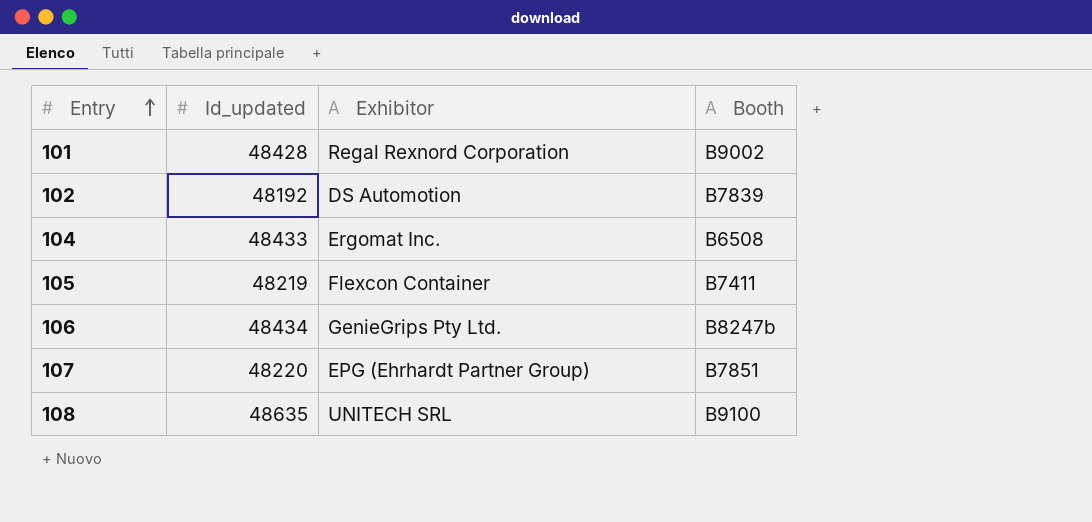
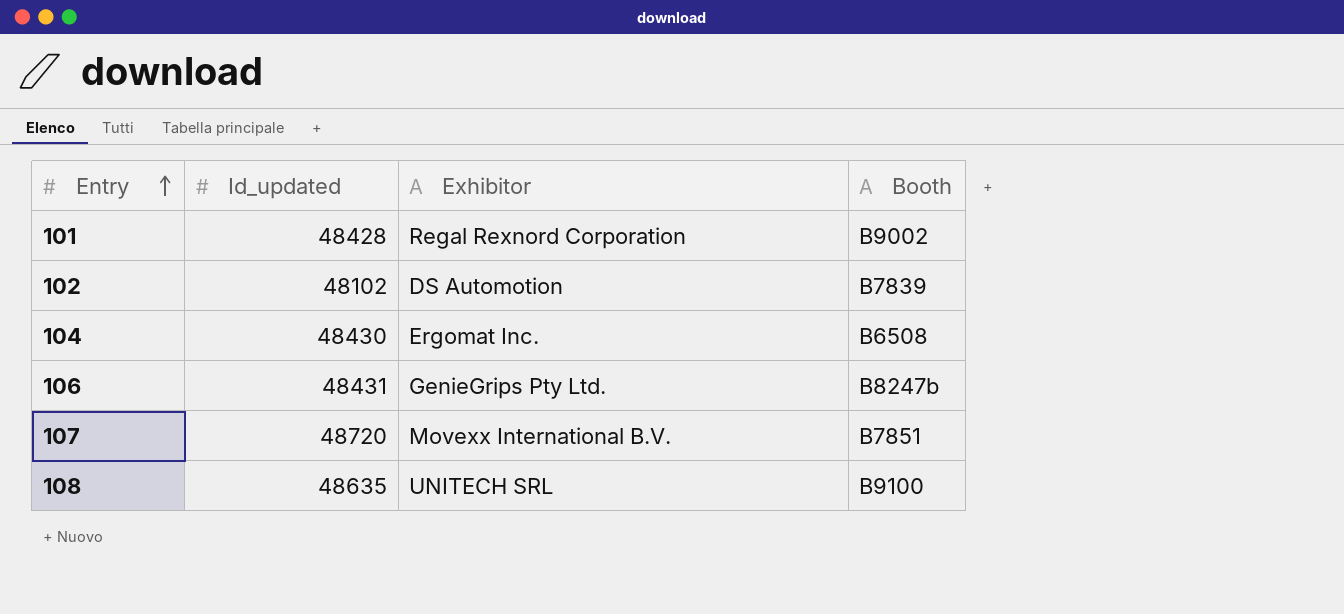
row 105: 48219 | Flexcon Container | B7411 -> none
102 | Id_updated: 48192 -> 48102
104 | Id_updated: 48433 -> 48430
106 | Id_updated: 48434 -> 48431
107 | Id_updated: 48220 -> 48720
107 | Exhibitor: EPG (Ehrhardt Partner Group) -> Movexx International B.V.

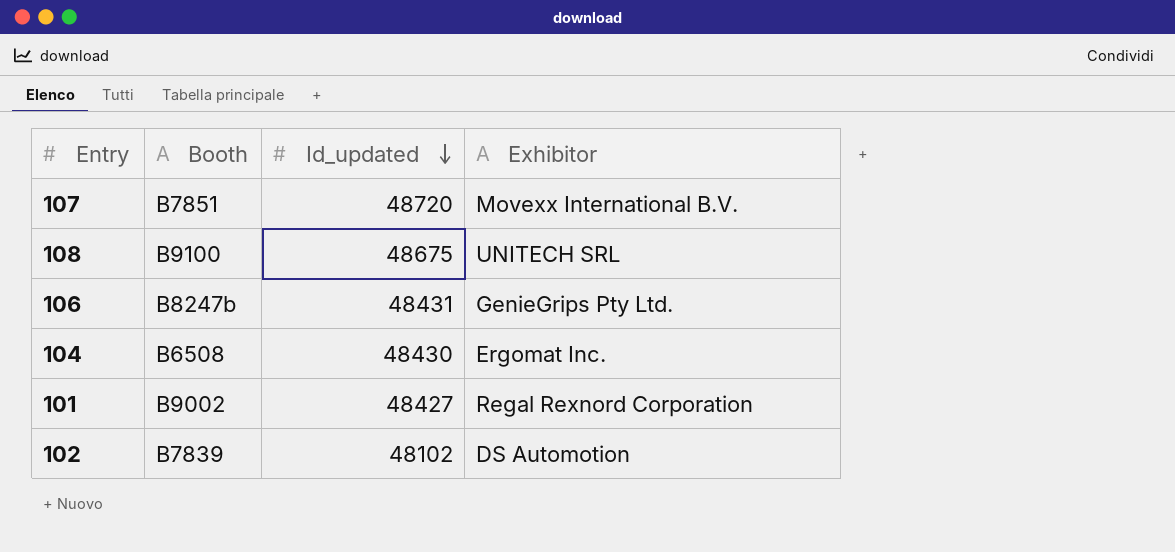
row order: Entry ascending -> Id_updated descending
column Booth | position: 4 -> 2
108 | Id_updated: 48635 -> 48675
101 | Id_updated: 48428 -> 48427

